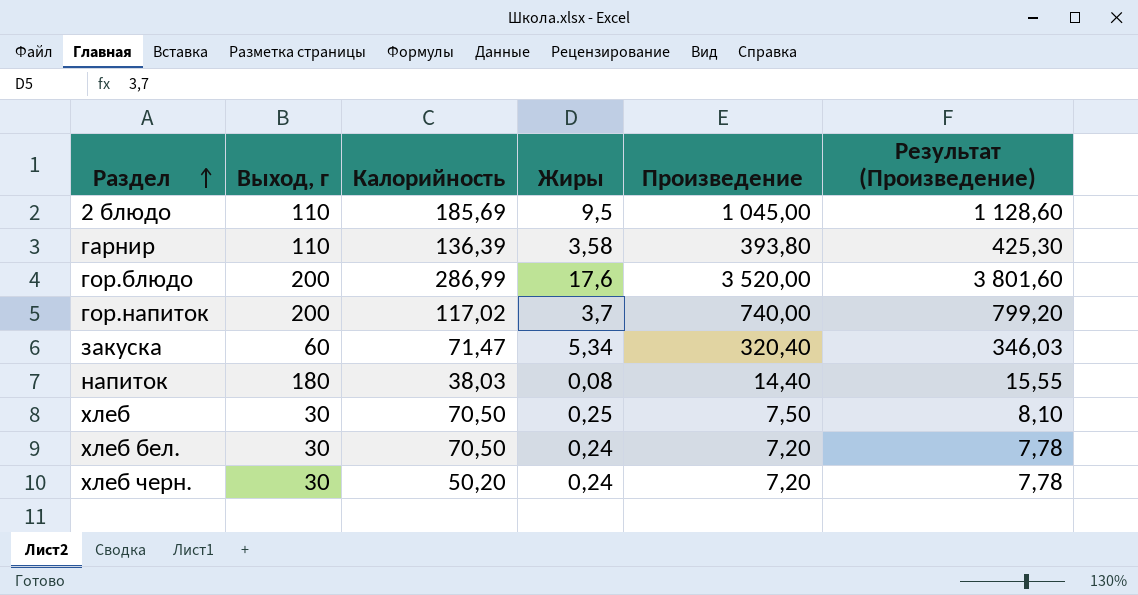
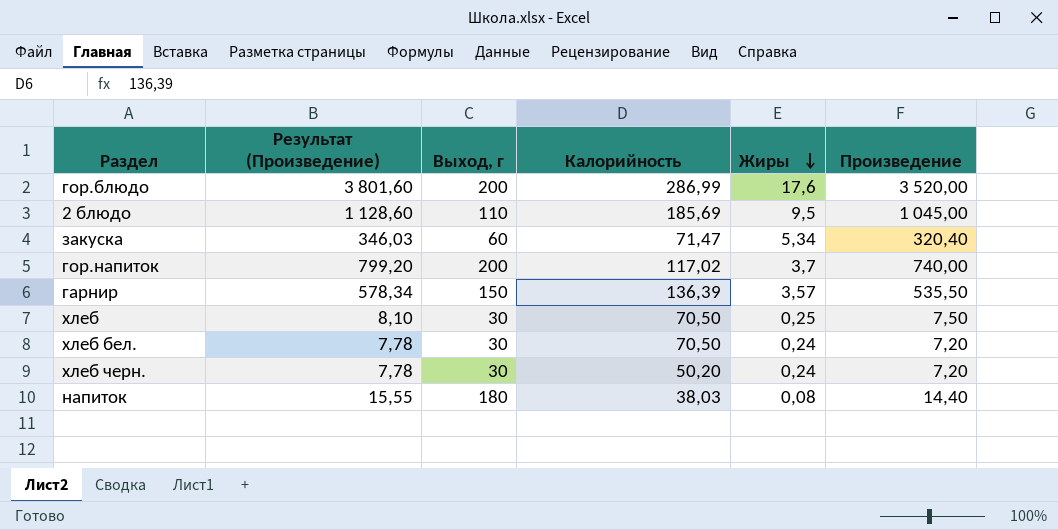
row order: Раздел ascending -> Жиры descending
column Результат (Произведение) | position: 6 -> 2
гарнир | Результат (Произведение): 425,30 -> 578,34
гарнир | Выход, г: 110 -> 150
гарнир | Жиры: 3,58 -> 3,57
гарнир | Произведение: 393,80 -> 535,50

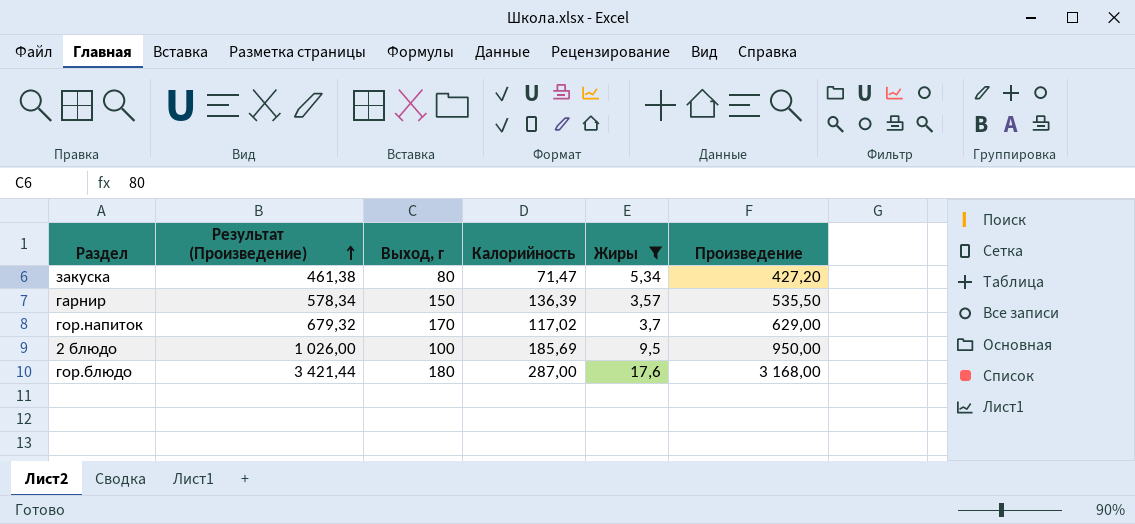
filter: none -> Жиры >= 3,57
row order: Жиры descending -> Результат (Произведение) ascending
закуска | Результат (Произведение): 346,03 -> 461,38
закуска | Выход, г: 60 -> 80
закуска | Произведение: 320,40 -> 427,20
гор.напиток | Результат (Произведение): 799,20 -> 679,32
гор.напиток | Выход, г: 200 -> 170
гор.напиток | Произведение: 740,00 -> 629,00
2 блюдо | Результат (Произведение): 1 128,60 -> 1 026,00
2 блюдо | Выход, г: 110 -> 100
2 блюдо | Произведение: 1 045,00 -> 950,00
гор.блюдо | Результат (Произведение): 3 801,60 -> 3 421,44
гор.блюдо | Выход, г: 200 -> 180
гор.блюдо | Калорийность: 286,99 -> 287,00
гор.блюдо | Произведение: 3 520,00 -> 3 168,00

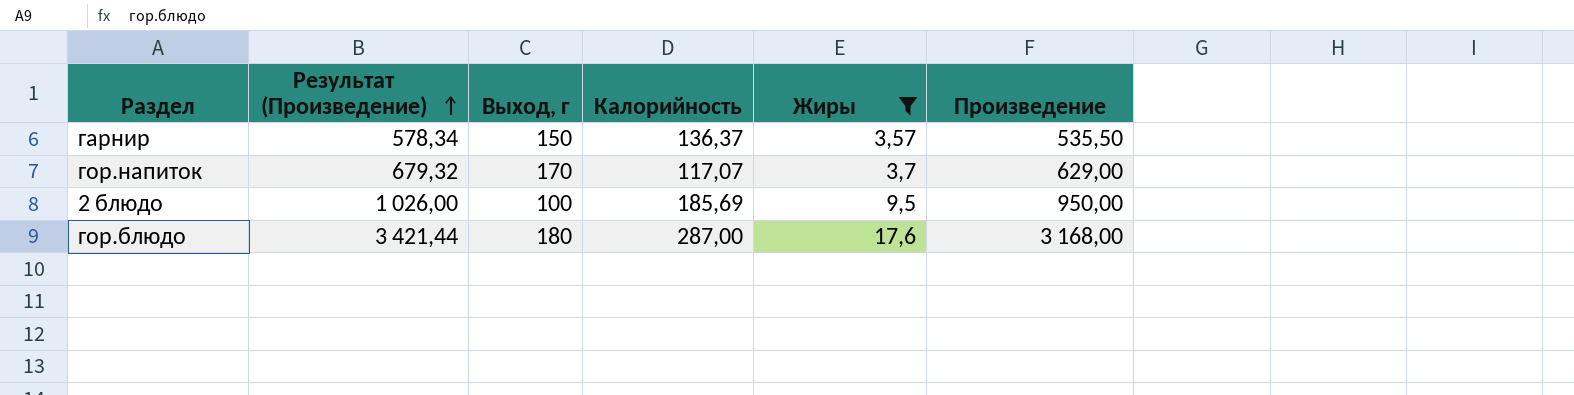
row закуска: 461,38 | 80 | 71,47 | 5,34 | 427,20 -> none
гарнир | Калорийность: 136,39 -> 136,37
гор.напиток | Калорийность: 117,02 -> 117,07

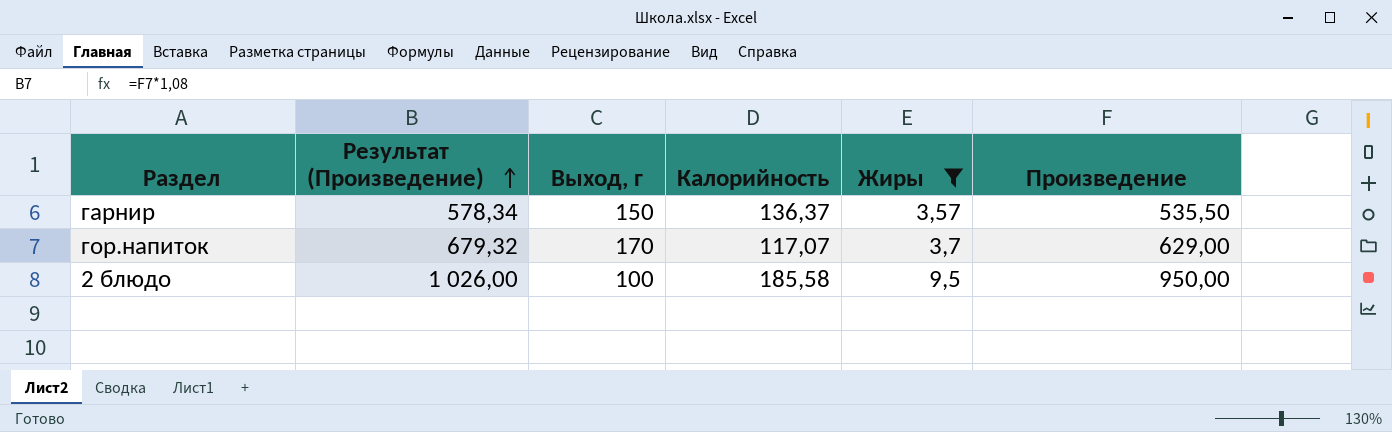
row гор.блюдо: 3 421,44 | 180 | 287,00 | 17,6 | 3 168,00 -> none
2 блюдо | Калорийность: 185,69 -> 185,58

